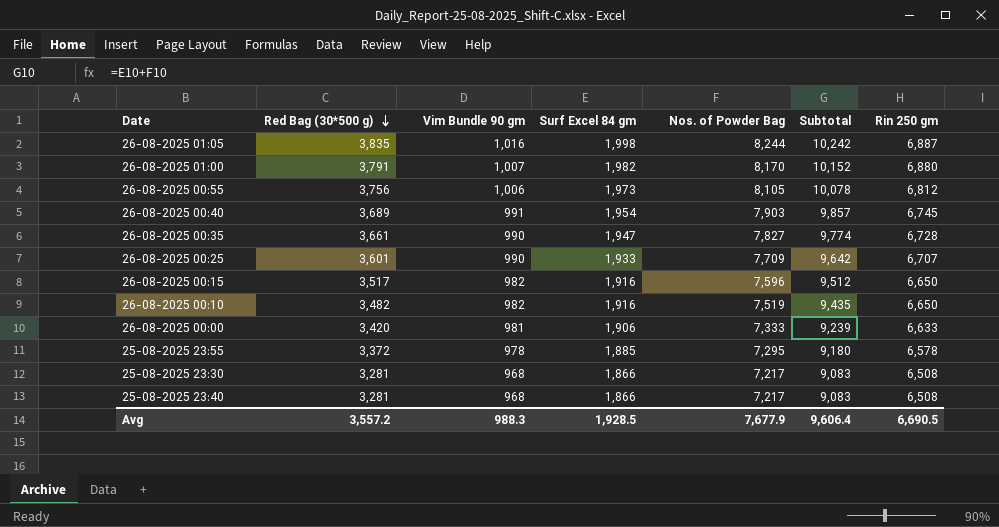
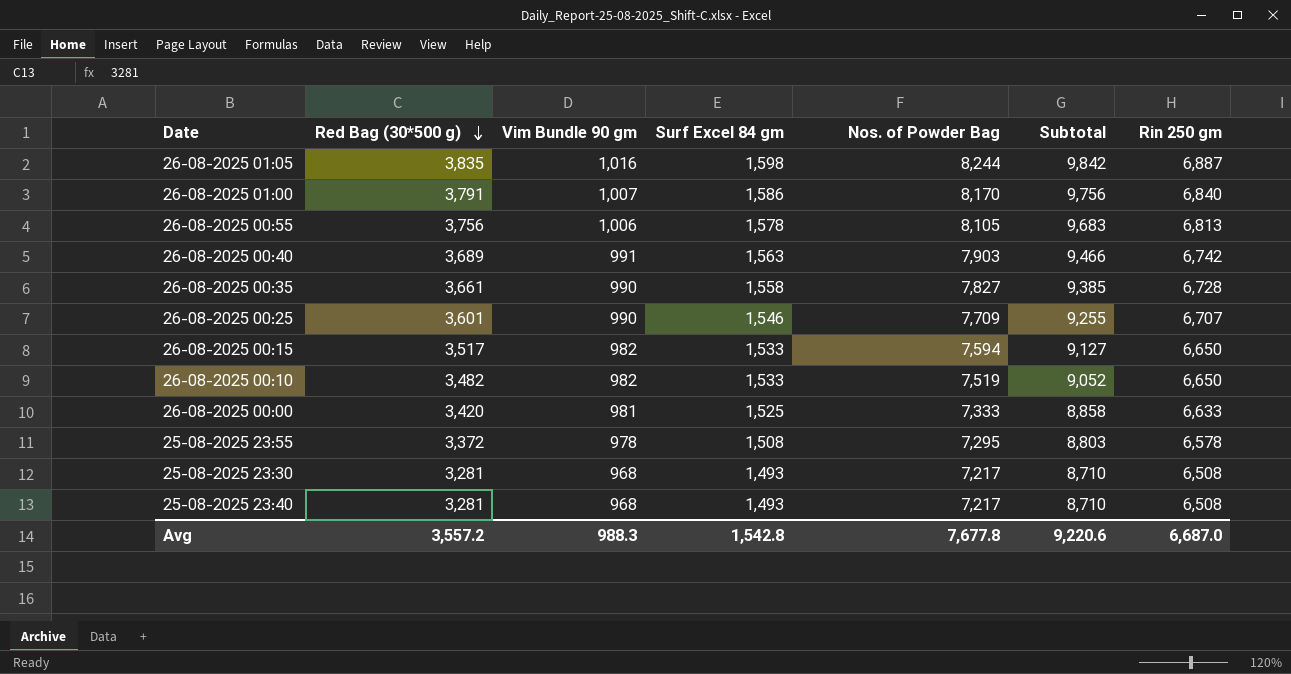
26-08-2025 01:05 | Surf Excel 84 gm: 1,998 -> 1,598
26-08-2025 01:05 | Subtotal: 10,242 -> 9,842
26-08-2025 01:00 | Surf Excel 84 gm: 1,982 -> 1,586
26-08-2025 01:00 | Subtotal: 10,152 -> 9,756
26-08-2025 01:00 | Rin 250 gm: 6,880 -> 6,840
26-08-2025 00:55 | Surf Excel 84 gm: 1,973 -> 1,578
26-08-2025 00:55 | Subtotal: 10,078 -> 9,683
26-08-2025 00:55 | Rin 250 gm: 6,812 -> 6,813
26-08-2025 00:40 | Surf Excel 84 gm: 1,954 -> 1,563
26-08-2025 00:40 | Subtotal: 9,857 -> 9,466
26-08-2025 00:40 | Rin 250 gm: 6,745 -> 6,742
26-08-2025 00:35 | Surf Excel 84 gm: 1,947 -> 1,558
26-08-2025 00:35 | Subtotal: 9,774 -> 9,385
26-08-2025 00:25 | Surf Excel 84 gm: 1,933 -> 1,546
26-08-2025 00:25 | Subtotal: 9,642 -> 9,255
26-08-2025 00:15 | Surf Excel 84 gm: 1,916 -> 1,533
26-08-2025 00:15 | Nos. of Powder Bag: 7,596 -> 7,594
26-08-2025 00:15 | Subtotal: 9,512 -> 9,127
26-08-2025 00:10 | Surf Excel 84 gm: 1,916 -> 1,533
26-08-2025 00:10 | Subtotal: 9,435 -> 9,052
26-08-2025 00:00 | Surf Excel 84 gm: 1,906 -> 1,525
26-08-2025 00:00 | Subtotal: 9,239 -> 8,858
25-08-2025 23:55 | Surf Excel 84 gm: 1,885 -> 1,508
25-08-2025 23:55 | Subtotal: 9,180 -> 8,803
25-08-2025 23:30 | Surf Excel 84 gm: 1,866 -> 1,493
25-08-2025 23:30 | Subtotal: 9,083 -> 8,710
25-08-2025 23:40 | Surf Excel 84 gm: 1,866 -> 1,493
25-08-2025 23:40 | Subtotal: 9,083 -> 8,710
Avg | Surf Excel 84 gm: 1,928.5 -> 1,542.8
Avg | Nos. of Powder Bag: 7,677.9 -> 7,677.8
Avg | Subtotal: 9,606.4 -> 9,220.6
Avg | Rin 250 gm: 6,690.5 -> 6,687.0

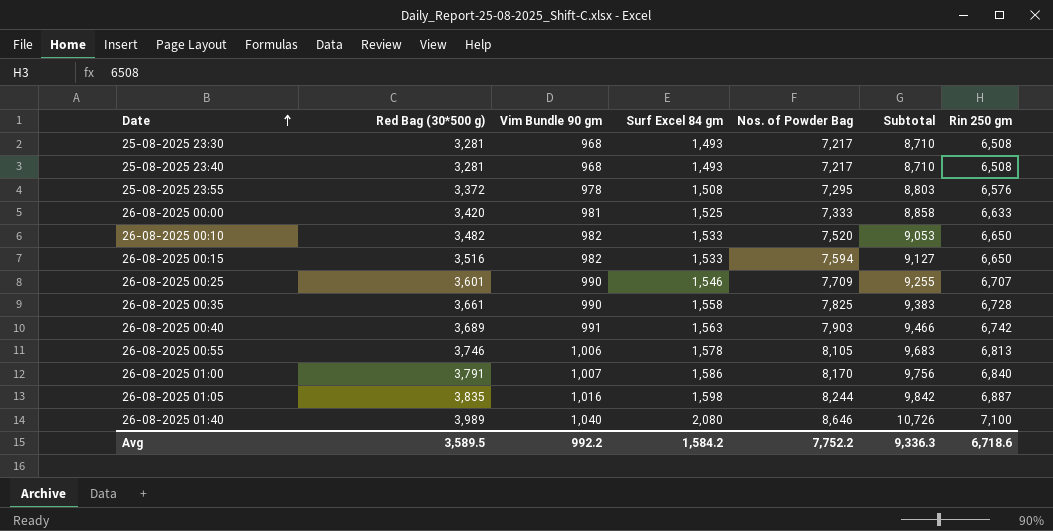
row order: Red Bag (30*500 g) descending -> Date ascending
25-08-2025 23:55 | Rin 250 gm: 6,578 -> 6,576
26-08-2025 00:10 | Nos. of Powder Bag: 7,519 -> 7,520
26-08-2025 00:10 | Subtotal: 9,052 -> 9,053
26-08-2025 00:15 | Red Bag (30*500 g): 3,517 -> 3,516
26-08-2025 00:35 | Nos. of Powder Bag: 7,827 -> 7,825
26-08-2025 00:35 | Subtotal: 9,385 -> 9,383
26-08-2025 00:55 | Red Bag (30*500 g): 3,756 -> 3,746
row 26-08-2025 01:40: none -> 3,989 | 1,040 | 2,080 | 8,646 | 10,726 | 7,100
Avg | Red Bag (30*500 g): 3,557.2 -> 3,589.5
Avg | Vim Bundle 90 gm: 988.3 -> 992.2
Avg | Surf Excel 84 gm: 1,542.8 -> 1,584.2
Avg | Nos. of Powder Bag: 7,677.8 -> 7,752.2
Avg | Subtotal: 9,220.6 -> 9,336.3
Avg | Rin 250 gm: 6,687.0 -> 6,718.6

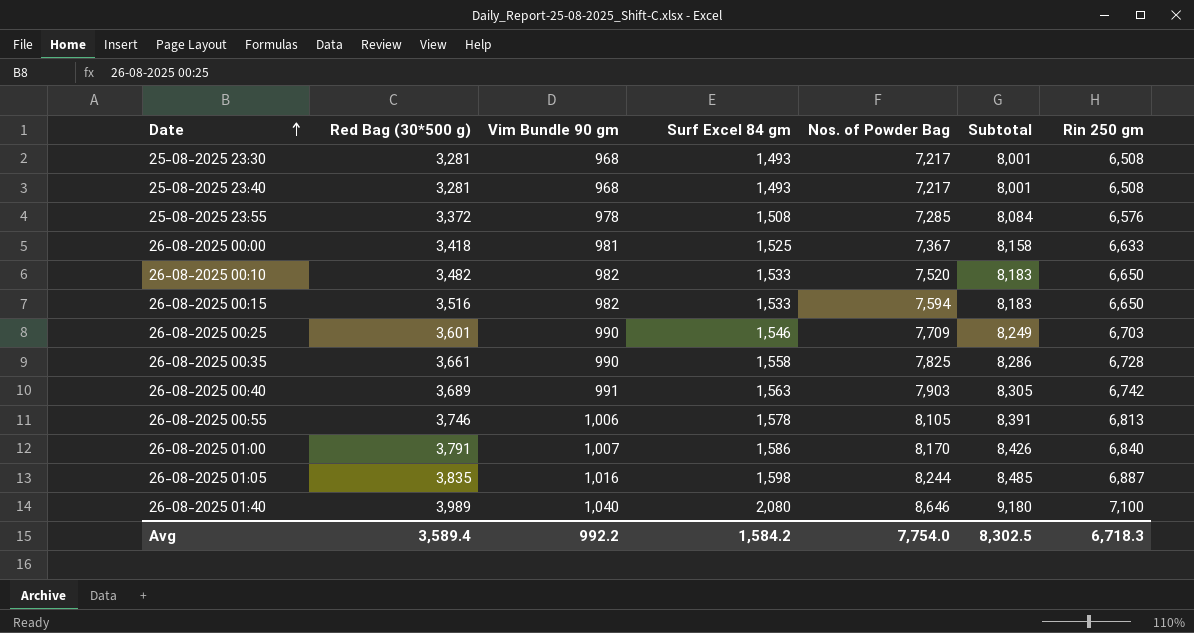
column Subtotal | formula: [Surf Excel 84 gm] + [Nos. of Powder Bag] -> [Surf Excel 84 gm] + [Rin 250 gm]
25-08-2025 23:55 | Nos. of Powder Bag: 7,295 -> 7,285
26-08-2025 00:00 | Red Bag (30*500 g): 3,420 -> 3,418
26-08-2025 00:00 | Nos. of Powder Bag: 7,333 -> 7,367
26-08-2025 00:25 | Rin 250 gm: 6,707 -> 6,703
Avg | Red Bag (30*500 g): 3,589.5 -> 3,589.4
Avg | Nos. of Powder Bag: 7,752.2 -> 7,754.0
Avg | Subtotal: 9,336.3 -> 8,302.5
Avg | Rin 250 gm: 6,718.6 -> 6,718.3

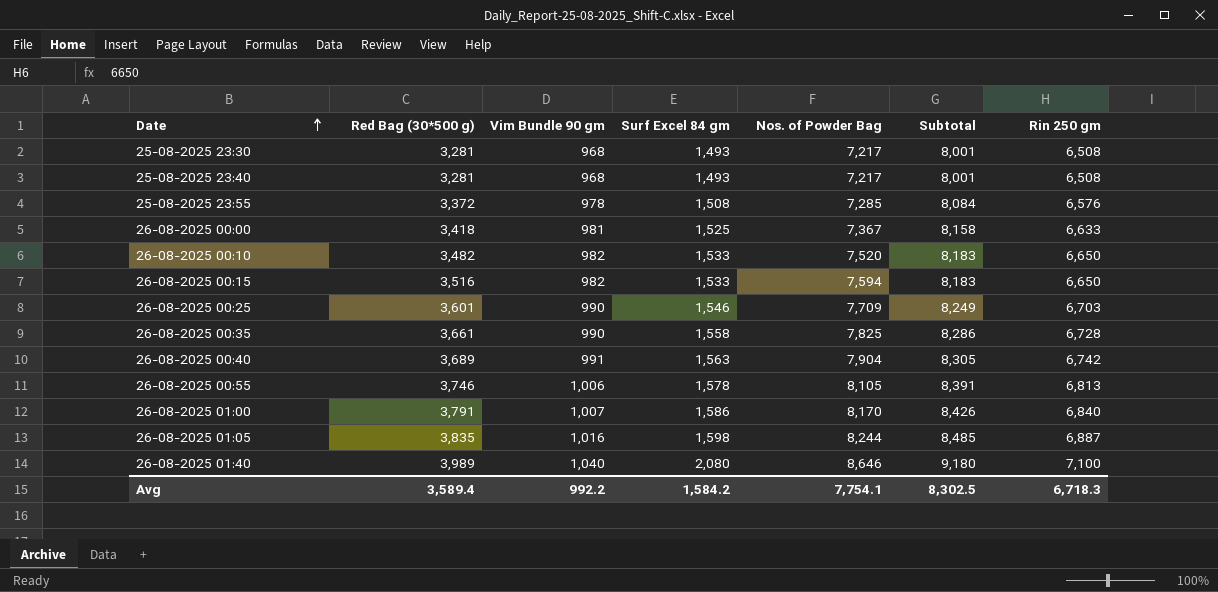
26-08-2025 00:40 | Nos. of Powder Bag: 7,903 -> 7,904
Avg | Nos. of Powder Bag: 7,754.0 -> 7,754.1

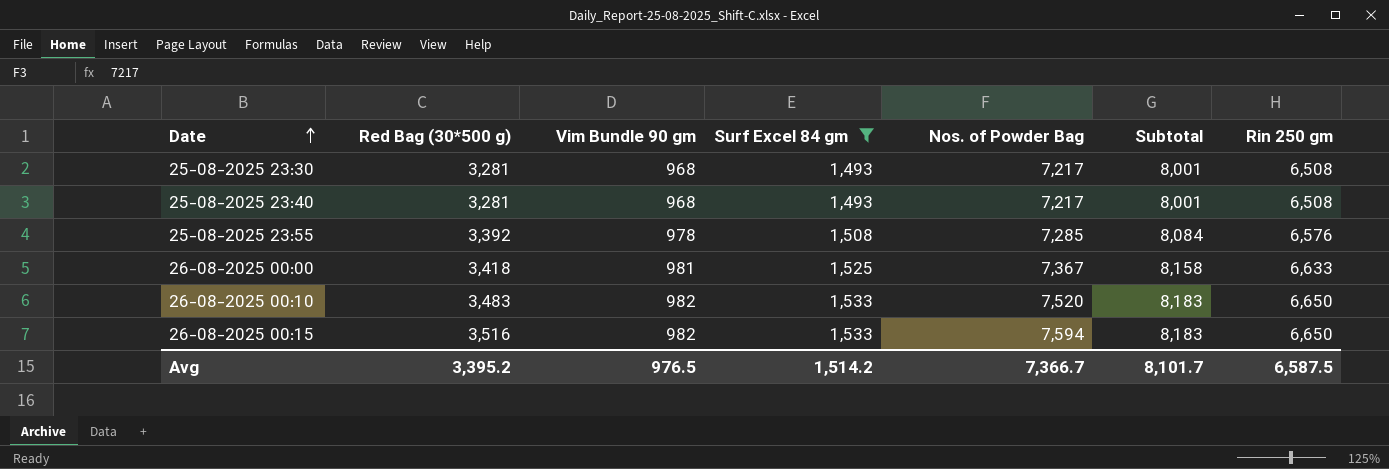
filter: none -> Surf Excel 84 gm <= 1,533
25-08-2025 23:55 | Red Bag (30*500 g): 3,372 -> 3,392
26-08-2025 00:10 | Red Bag (30*500 g): 3,482 -> 3,483
Avg | Red Bag (30*500 g): 3,589.4 -> 3,395.2
Avg | Vim Bundle 90 gm: 992.2 -> 976.5
Avg | Surf Excel 84 gm: 1,584.2 -> 1,514.2
Avg | Nos. of Powder Bag: 7,754.1 -> 7,366.7
Avg | Subtotal: 8,302.5 -> 8,101.7
Avg | Rin 250 gm: 6,718.3 -> 6,587.5

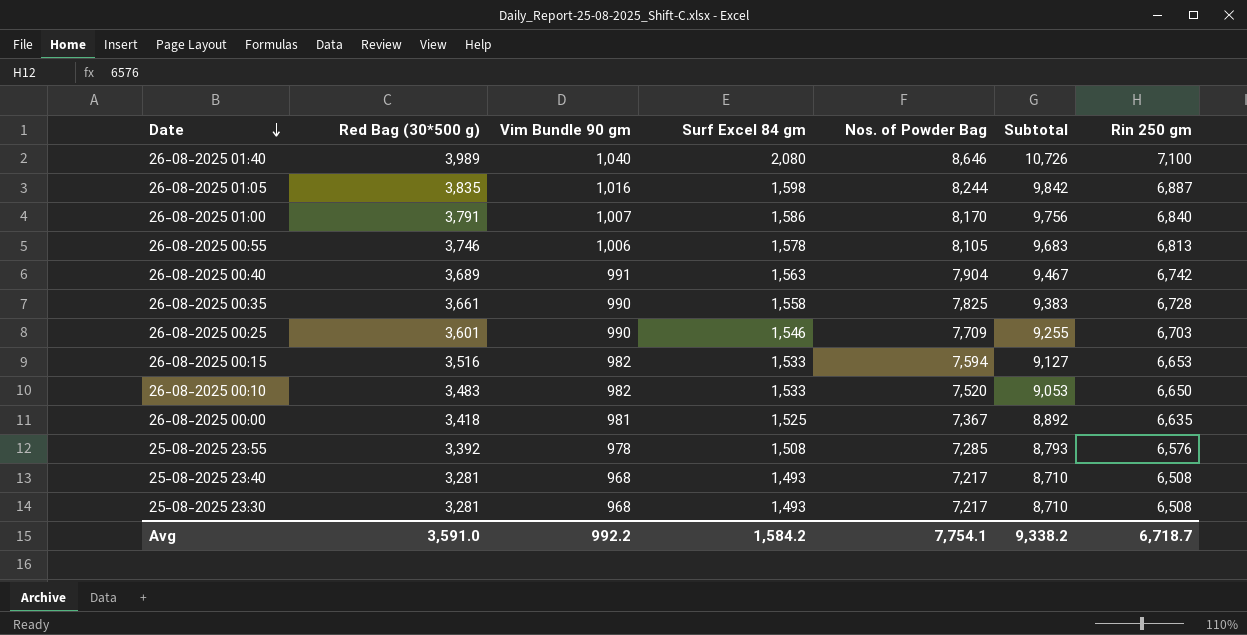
filter: Surf Excel 84 gm <= 1,533 -> none
row order: Date ascending -> Date descending
column Subtotal | formula: [Surf Excel 84 gm] + [Rin 250 gm] -> [Surf Excel 84 gm] + [Nos. of Powder Bag]
26-08-2025 00:15 | Rin 250 gm: 6,650 -> 6,653
26-08-2025 00:00 | Rin 250 gm: 6,633 -> 6,635
Avg | Red Bag (30*500 g): 3,395.2 -> 3,591.0
Avg | Vim Bundle 90 gm: 976.5 -> 992.2
Avg | Surf Excel 84 gm: 1,514.2 -> 1,584.2
Avg | Nos. of Powder Bag: 7,366.7 -> 7,754.1
Avg | Subtotal: 8,101.7 -> 9,338.2
Avg | Rin 250 gm: 6,587.5 -> 6,718.7

